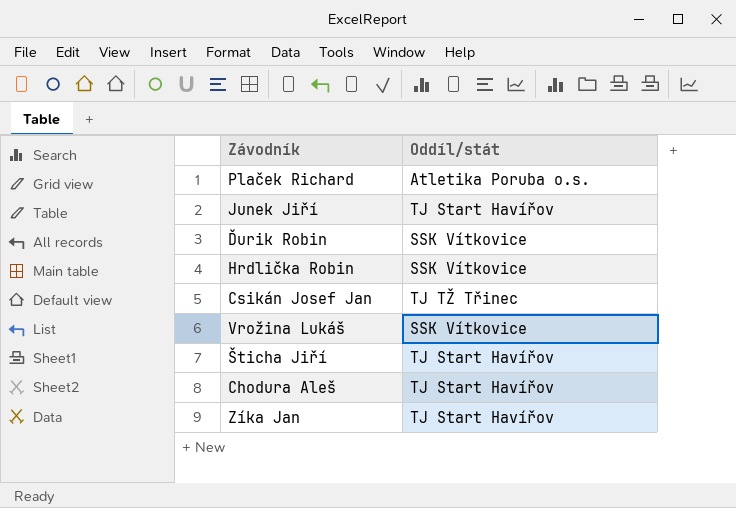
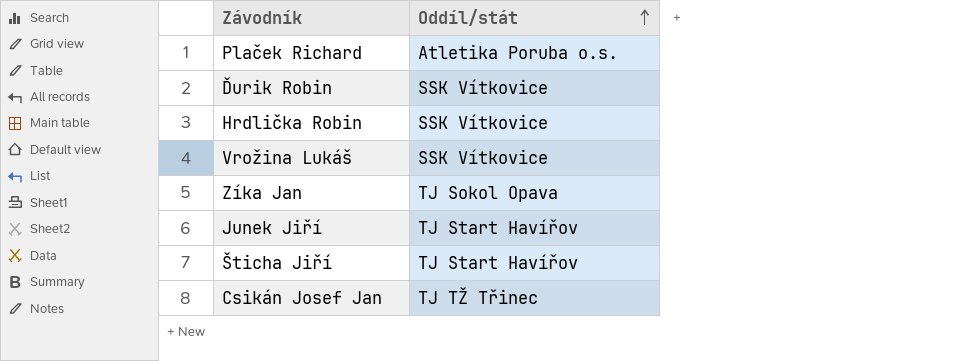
row order: none -> Oddíl/stát ascending
row Chodura Aleš: TJ Start Havířov -> none
Zíka Jan | Oddíl/stát: TJ Start Havířov -> TJ Sokol Opava

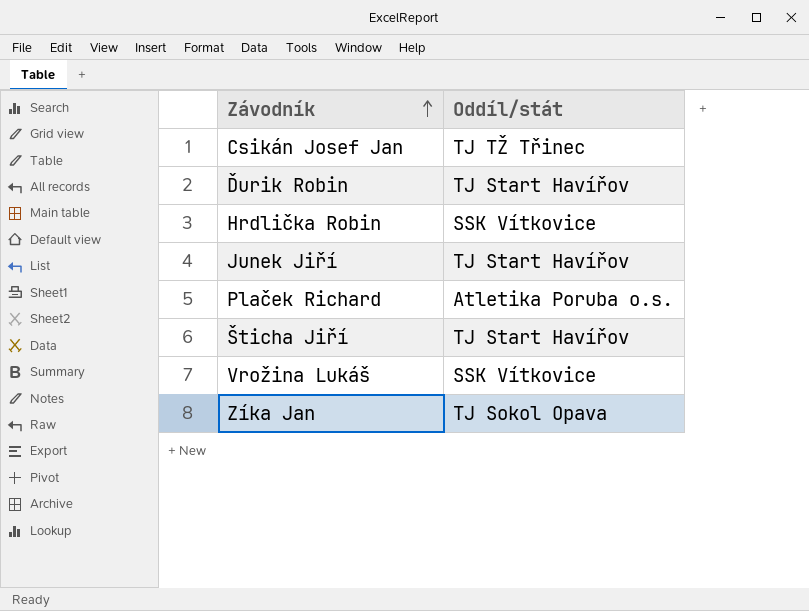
row order: Oddíl/stát ascending -> Závodník ascending
Ďurik Robin | Oddíl/stát: SSK Vítkovice -> TJ Start Havířov

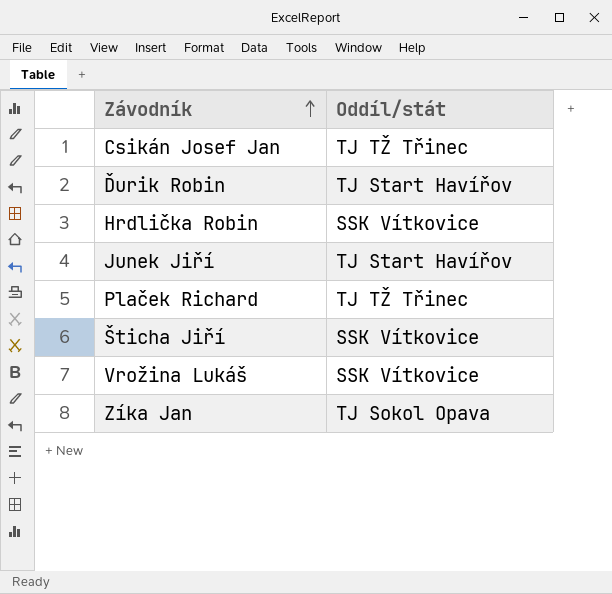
Plaček Richard | Oddíl/stát: Atletika Poruba o.s. -> TJ TŽ Třinec
Šticha Jiří | Oddíl/stát: TJ Start Havířov -> SSK Vítkovice

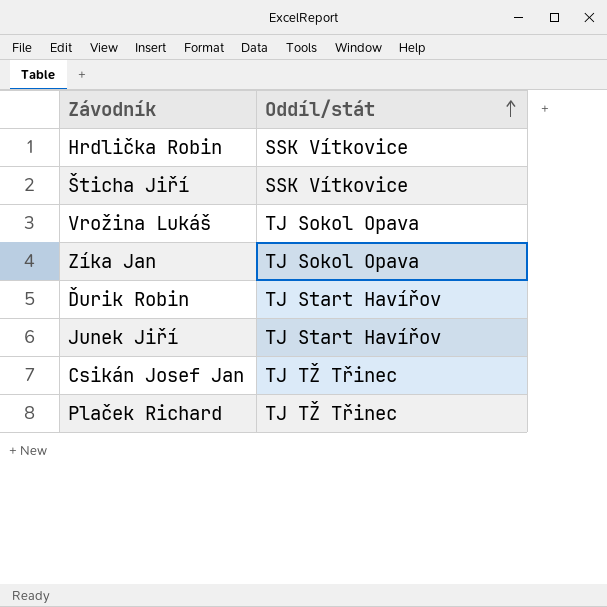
row order: Závodník ascending -> Oddíl/stát ascending
Vrožina Lukáš | Oddíl/stát: SSK Vítkovice -> TJ Sokol Opava

